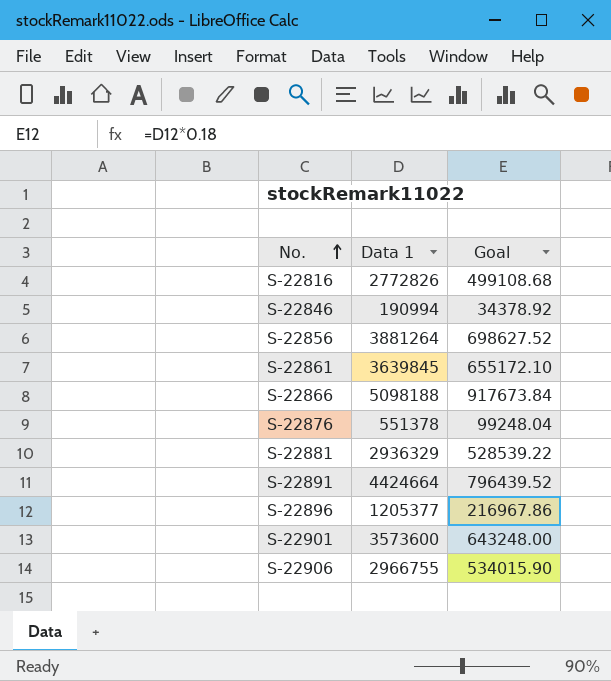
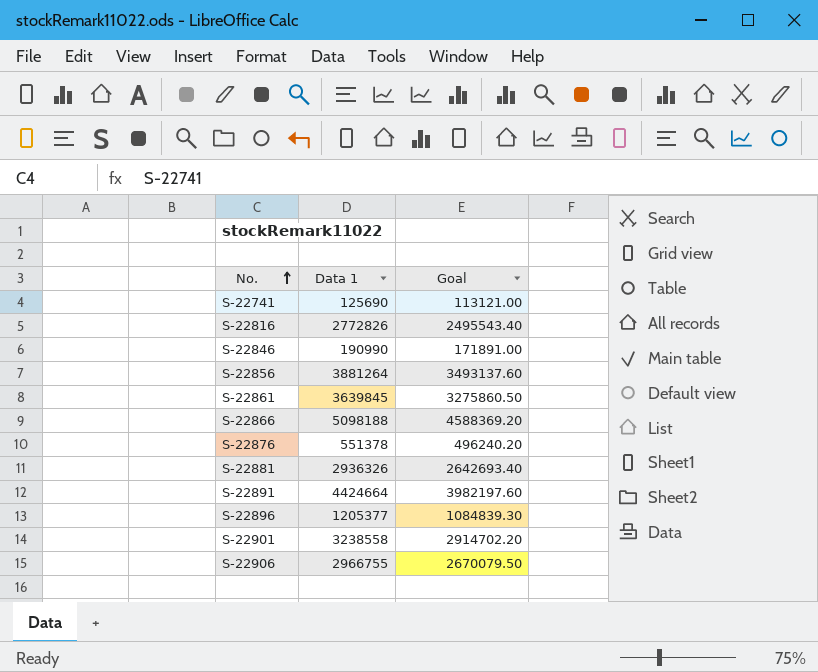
column Goal | formula: [Data 1] * 0.18 -> [Data 1] * 0.9
row S-22741: none -> 125690 | 113121.00
S-22846 | Data 1: 190994 -> 190990
S-22881 | Data 1: 2936329 -> 2936326
S-22901 | Data 1: 3573600 -> 3238558

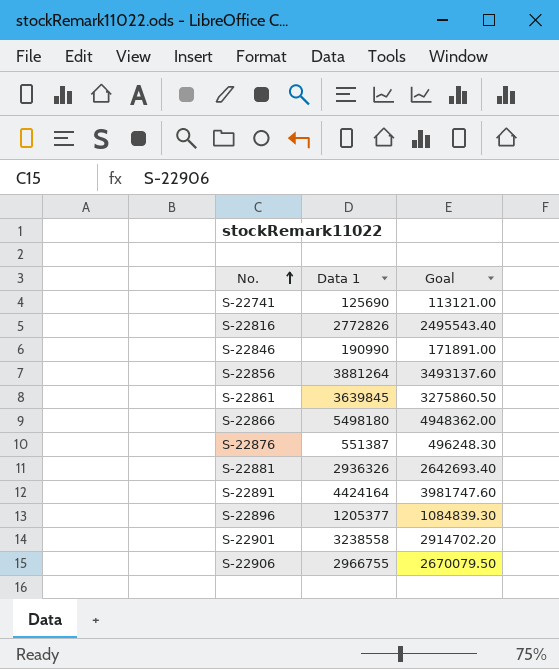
S-22866 | Data 1: 5098188 -> 5498180
S-22866 | Goal: 4588369.20 -> 4948362.00
S-22876 | Data 1: 551378 -> 551387
S-22876 | Goal: 496240.20 -> 496248.30
S-22891 | Data 1: 4424664 -> 4424164
S-22891 | Goal: 3982197.60 -> 3981747.60

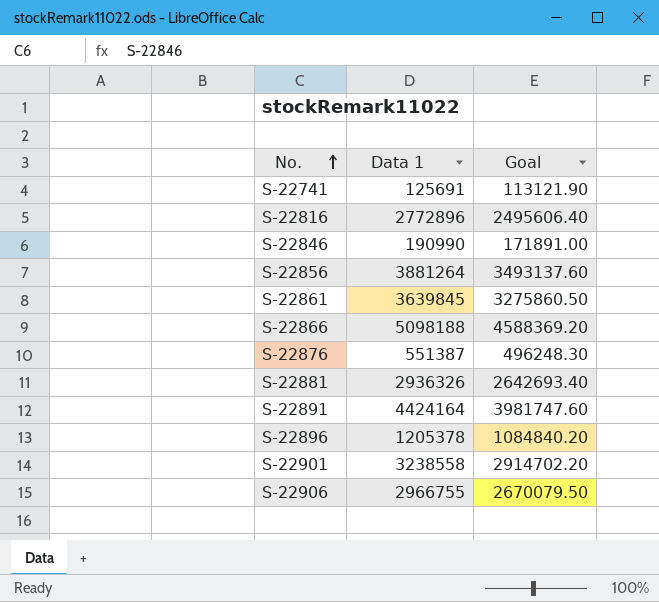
S-22741 | Data 1: 125690 -> 125691
S-22741 | Goal: 113121.00 -> 113121.90
S-22816 | Data 1: 2772826 -> 2772896
S-22816 | Goal: 2495543.40 -> 2495606.40
S-22866 | Data 1: 5498180 -> 5098188
S-22866 | Goal: 4948362.00 -> 4588369.20
S-22896 | Data 1: 1205377 -> 1205378
S-22896 | Goal: 1084839.30 -> 1084840.20

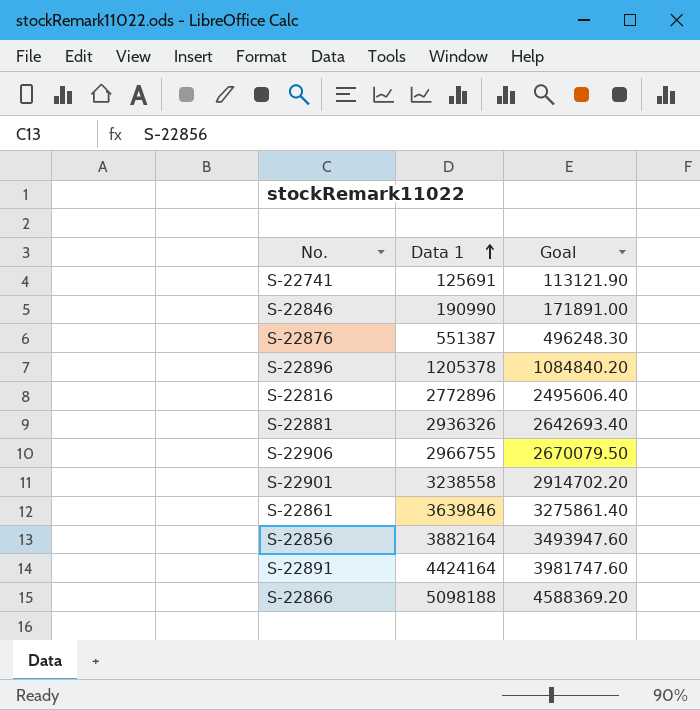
row order: No. ascending -> Data 1 ascending
S-22861 | Data 1: 3639845 -> 3639846
S-22861 | Goal: 3275860.50 -> 3275861.40
S-22856 | Data 1: 3881264 -> 3882164
S-22856 | Goal: 3493137.60 -> 3493947.60

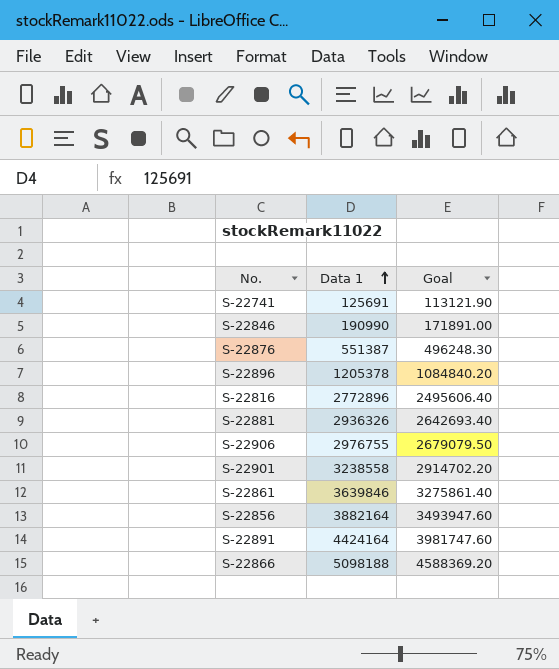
S-22906 | Data 1: 2966755 -> 2976755
S-22906 | Goal: 2670079.50 -> 2679079.50

